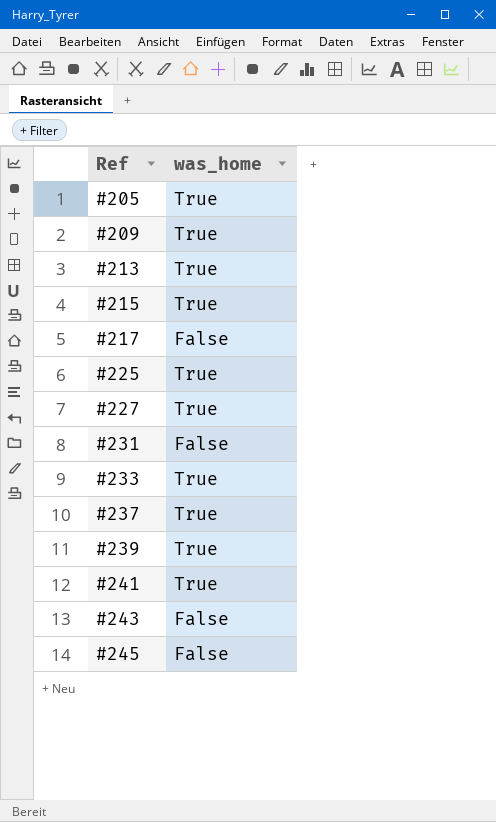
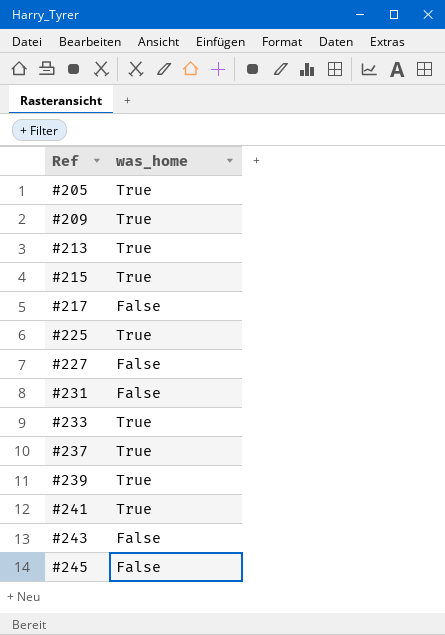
#227 | was_home: True -> False

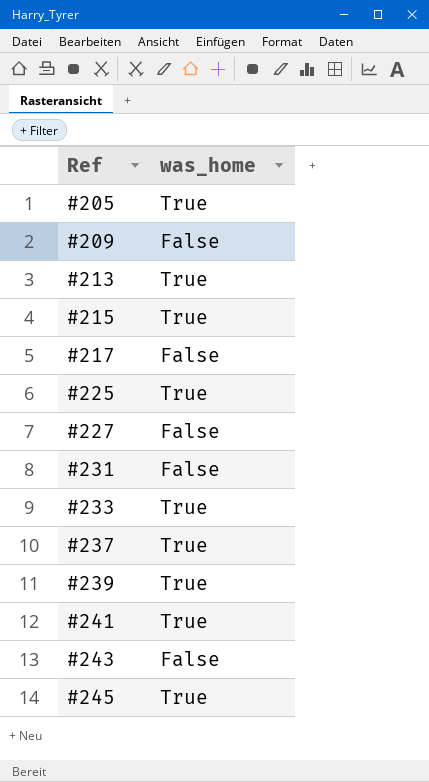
#209 | was_home: True -> False
#245 | was_home: False -> True

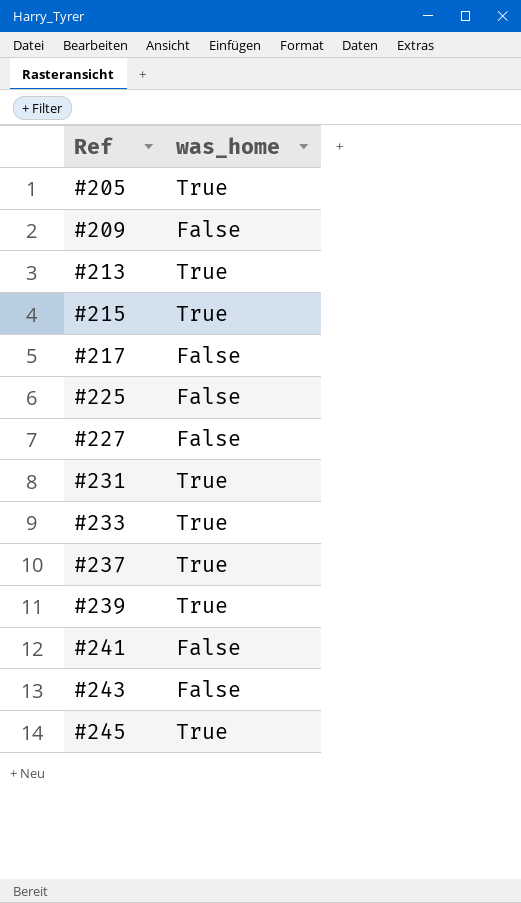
#225 | was_home: True -> False
#231 | was_home: False -> True
#241 | was_home: True -> False

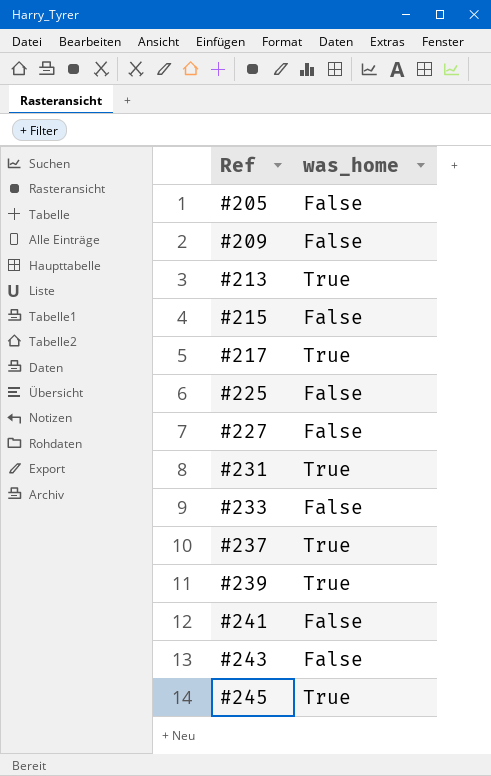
#205 | was_home: True -> False
#215 | was_home: True -> False
#217 | was_home: False -> True
#233 | was_home: True -> False

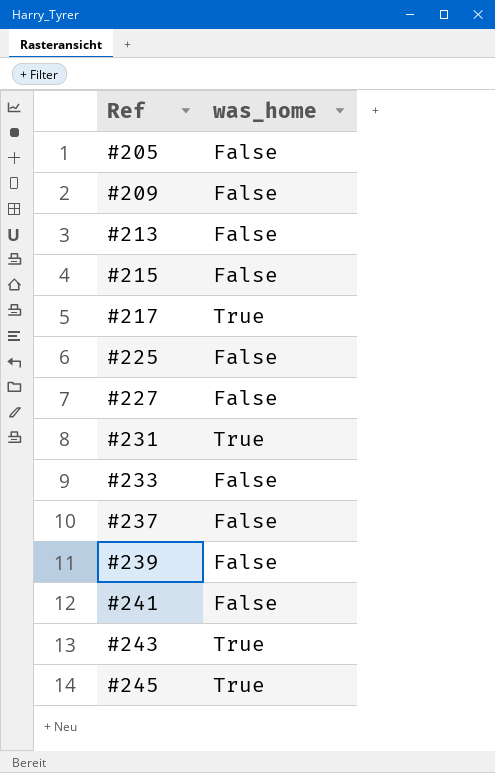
#213 | was_home: True -> False
#237 | was_home: True -> False
#239 | was_home: True -> False
#243 | was_home: False -> True

